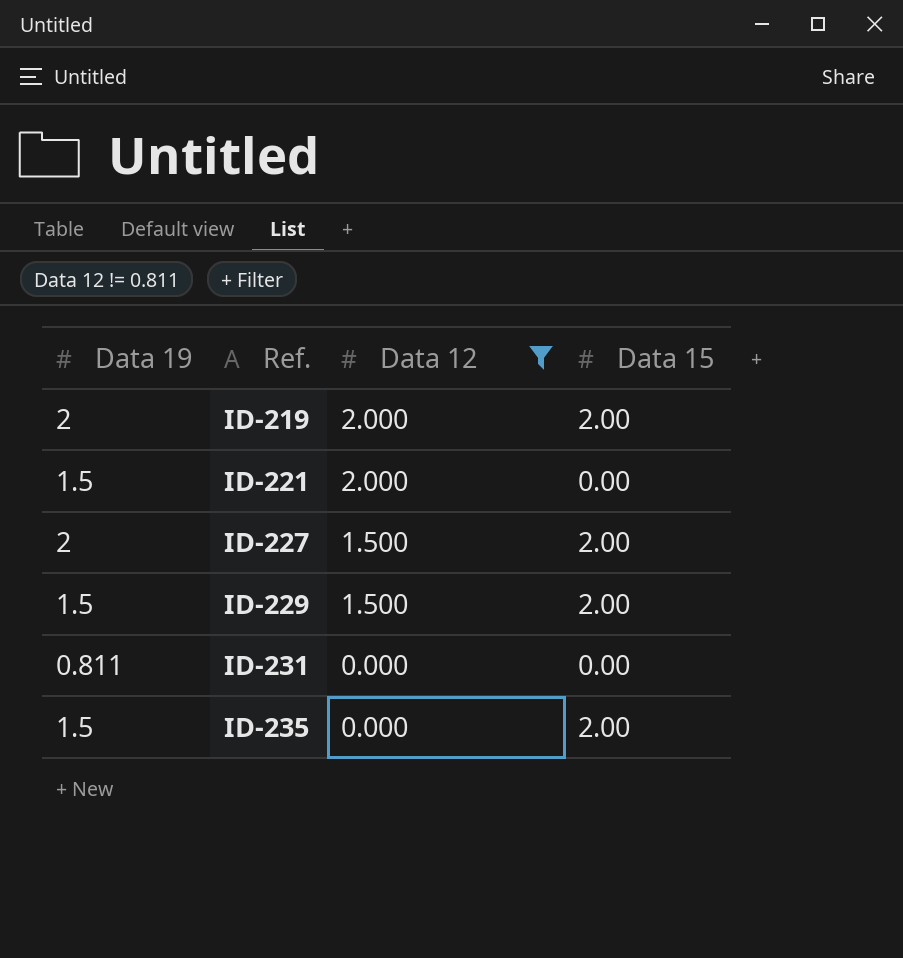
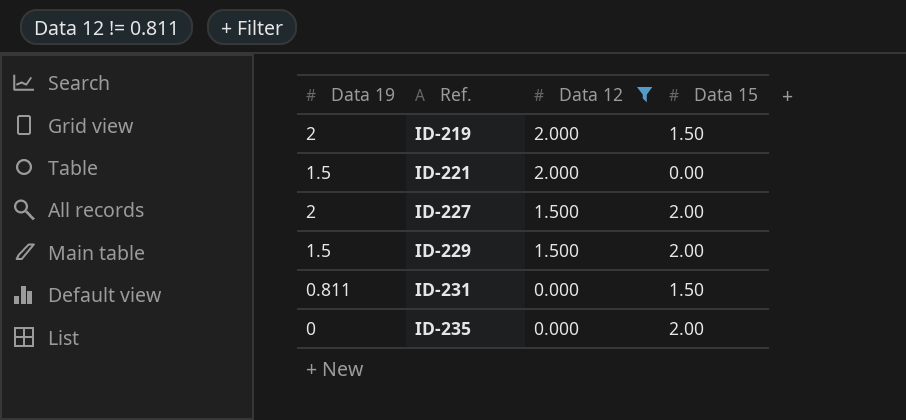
ID-219 | Data 15: 2.00 -> 1.50
ID-231 | Data 15: 0.00 -> 1.50
ID-235 | Data 19: 1.5 -> 0

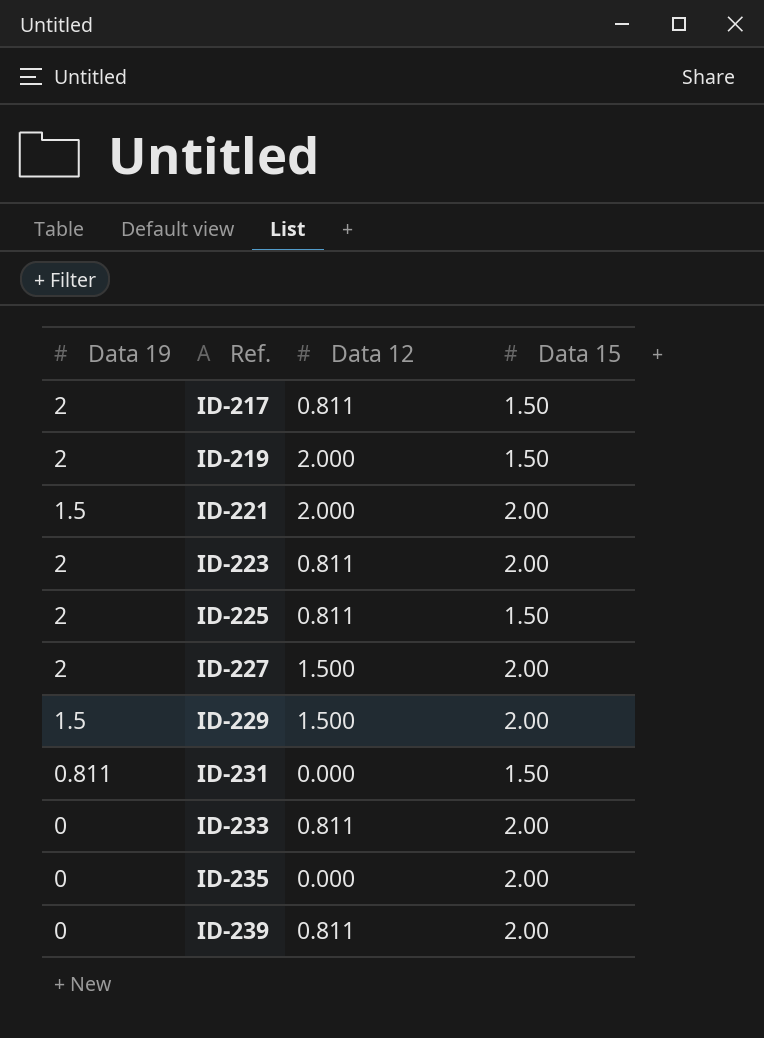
filter: Data 12 != 0.811 -> none
ID-221 | Data 15: 0.00 -> 2.00

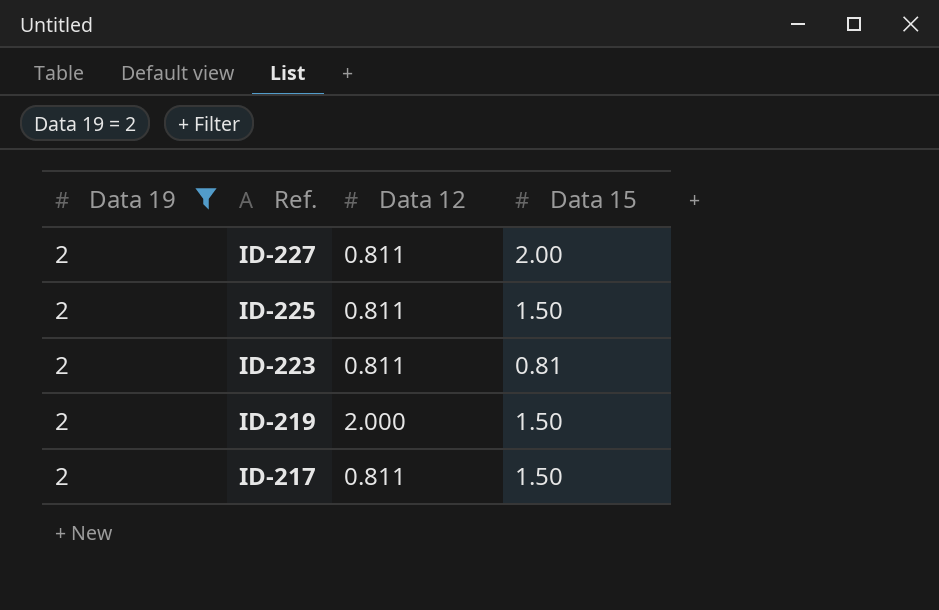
filter: none -> Data 19 = 2
row order: Ref. ascending -> Ref. descending
ID-227 | Data 12: 1.500 -> 0.811
ID-223 | Data 15: 2.00 -> 0.81

